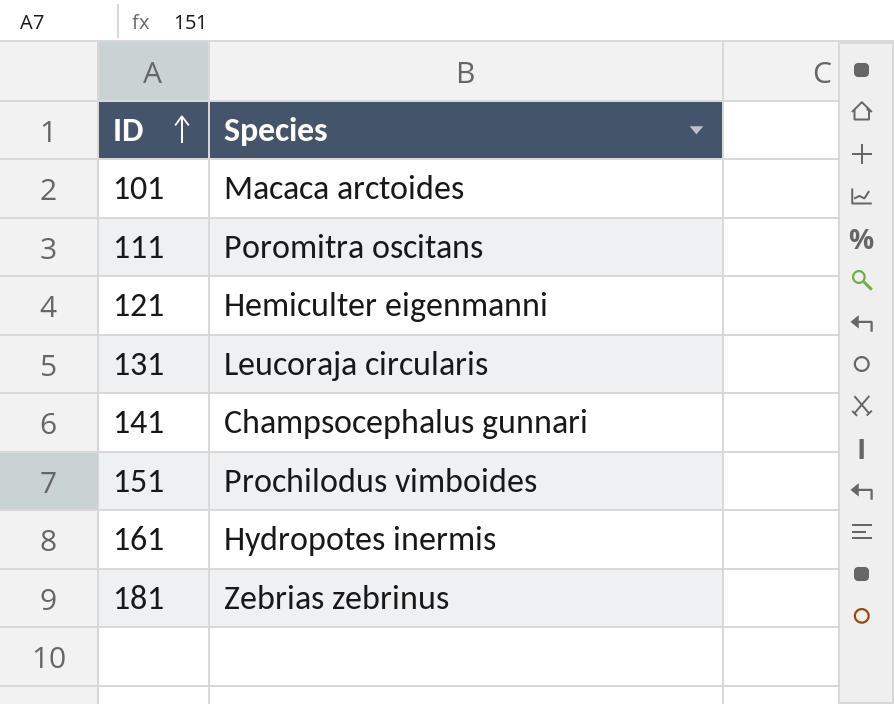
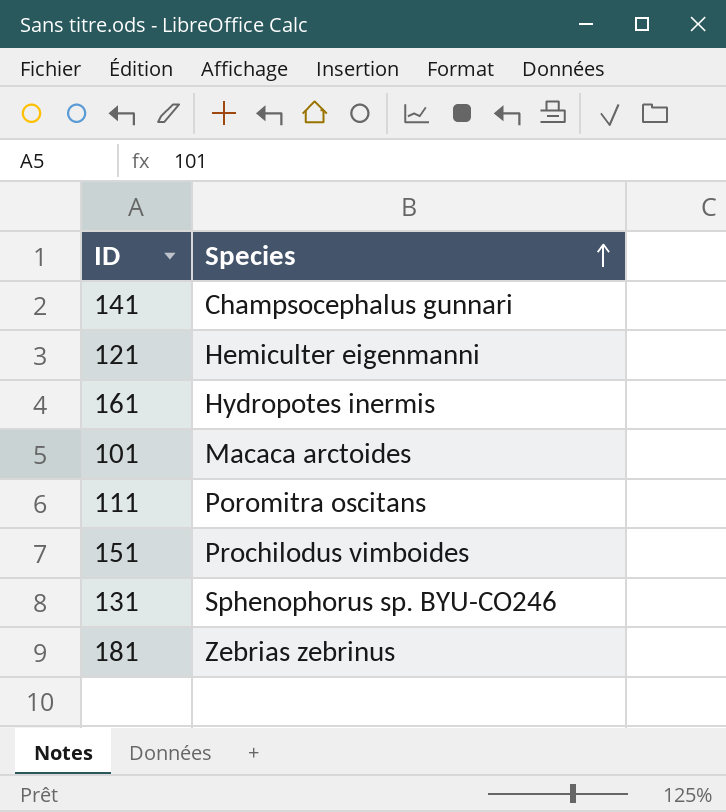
row order: ID ascending -> Species ascending
131 | Species: Leucoraja circularis -> Sphenophorus sp. BYU-CO246

